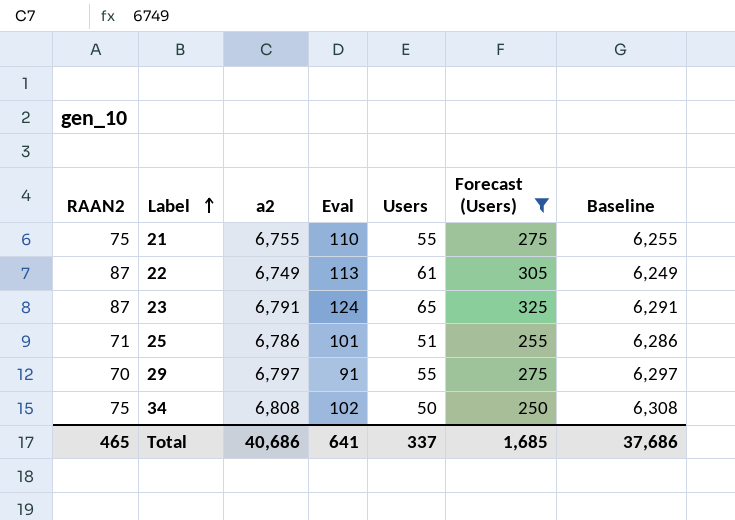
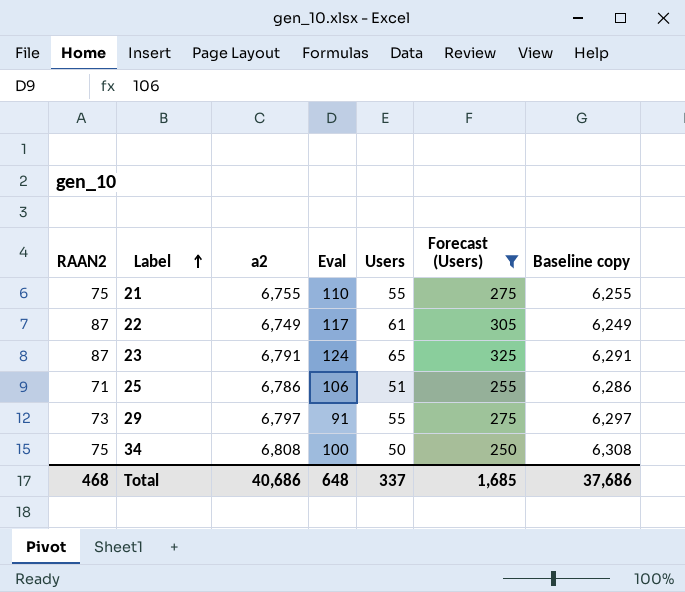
column name: Baseline -> Baseline copy
22 | Eval: 113 -> 117
25 | Eval: 101 -> 106
29 | RAAN2: 70 -> 73
34 | Eval: 102 -> 100
Total | RAAN2: 465 -> 468
Total | Eval: 641 -> 648

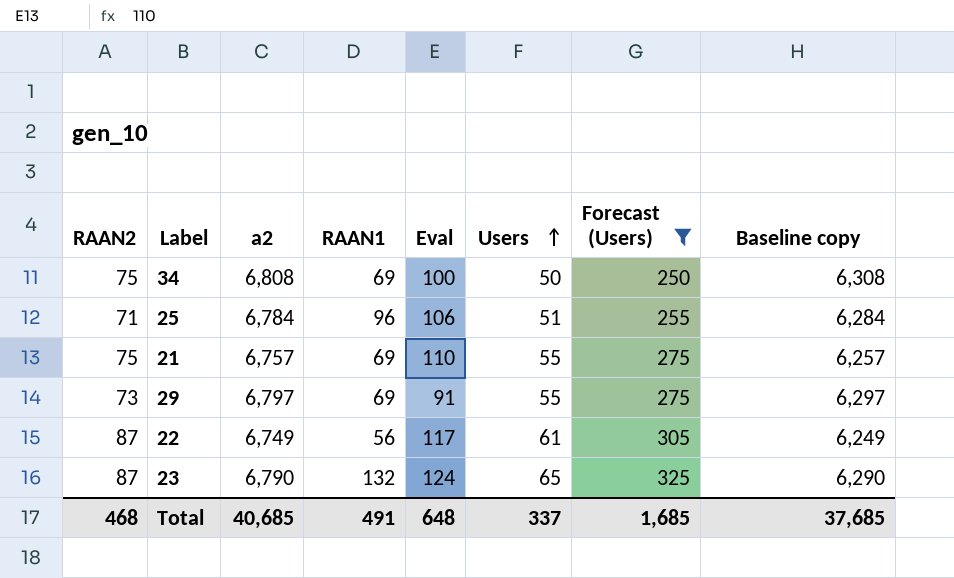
row order: Label ascending -> Users ascending
column RAAN1 | position: none -> 4
25 | a2: 6,786 -> 6,784
25 | Baseline copy: 6,286 -> 6,284
21 | a2: 6,755 -> 6,757
21 | Baseline copy: 6,255 -> 6,257
23 | a2: 6,791 -> 6,790
23 | Baseline copy: 6,291 -> 6,290
Total | a2: 40,686 -> 40,685
Total | Baseline copy: 37,686 -> 37,685

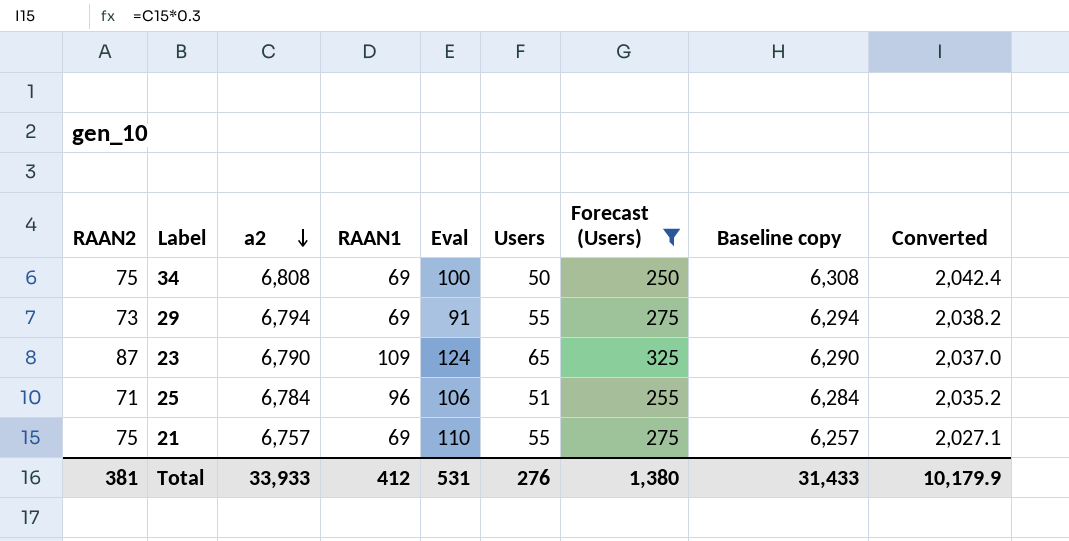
row order: Users ascending -> a2 descending
column Converted | formula: none -> [a2] * 0.3
row 22: 87 | 6,749 | 56 | 117 | 61 | 305 | 6,249 -> none
29 | a2: 6,797 -> 6,794
29 | Baseline copy: 6,297 -> 6,294
23 | RAAN1: 132 -> 109
Total | RAAN2: 468 -> 381
Total | a2: 40,685 -> 33,933
Total | RAAN1: 491 -> 412
Total | Eval: 648 -> 531
Total | Users: 337 -> 276
Total | Forecast (Users): 1,685 -> 1,380
Total | Baseline copy: 37,685 -> 31,433

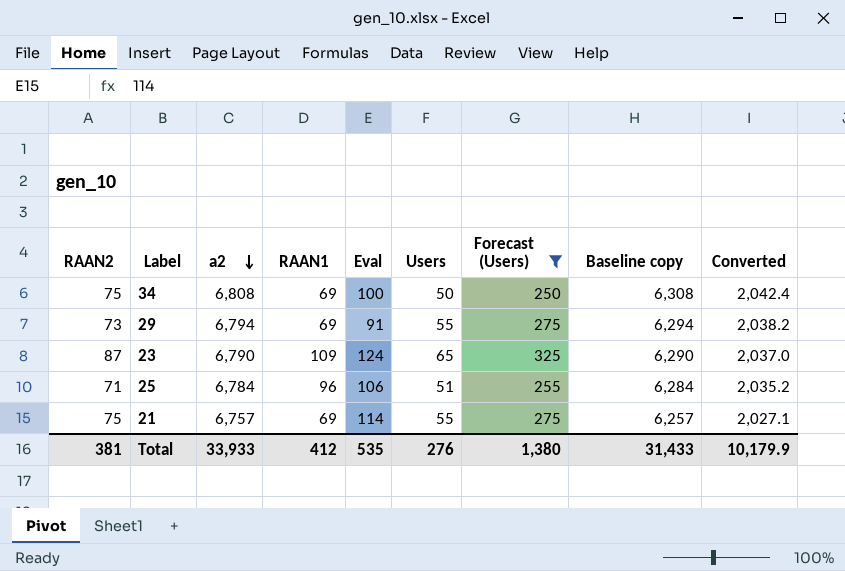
21 | Eval: 110 -> 114
Total | Eval: 531 -> 535

